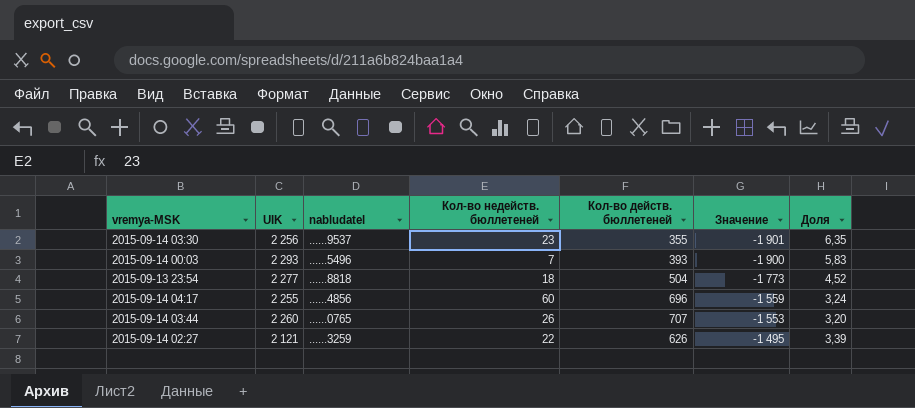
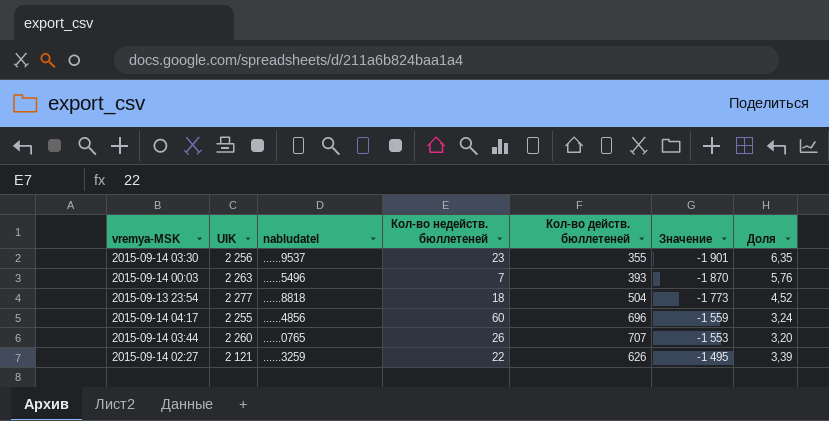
2015-09-14 00:03 | UIK: 2 293 -> 2 263
2015-09-14 00:03 | Значение: -1 900 -> -1 870
2015-09-14 00:03 | Доля: 5,83 -> 5,76

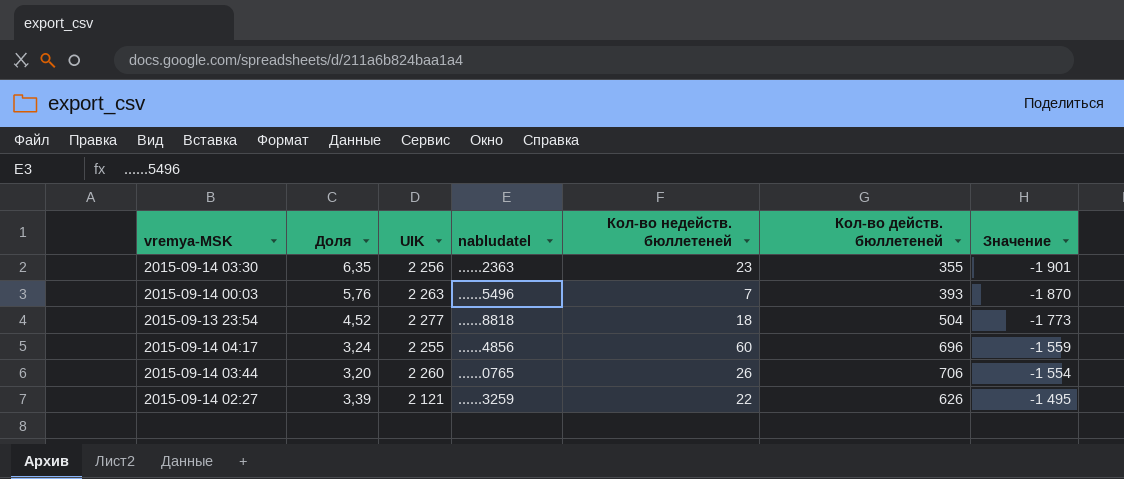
column Доля | position: 7 -> 2
2015-09-14 03:30 | nabludatel: ......9537 -> ......2363
2015-09-14 03:44 | Кол-во действ. бюллетеней: 707 -> 706
2015-09-14 03:44 | Значение: -1 553 -> -1 554

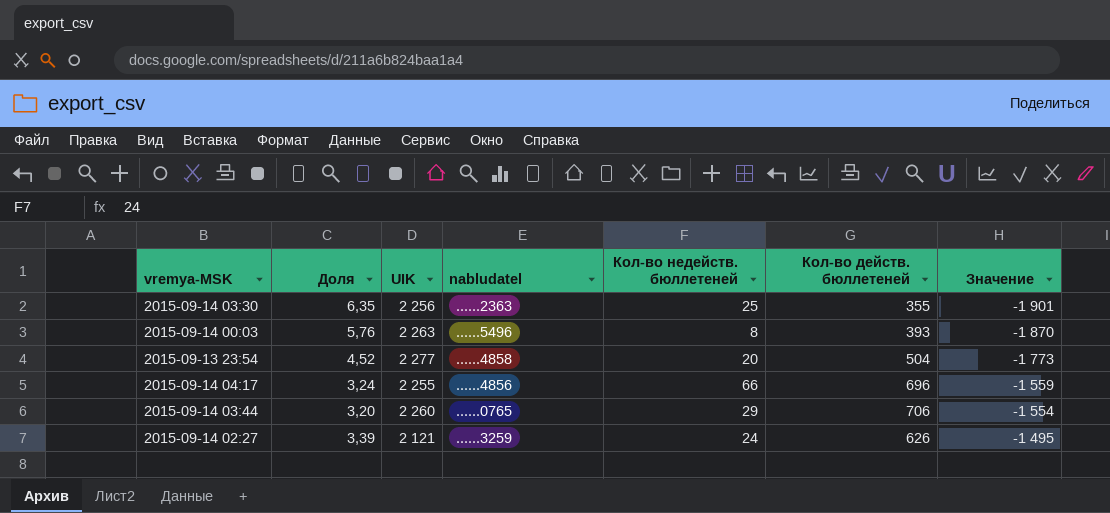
2015-09-14 03:30 | Кол-во недейств. бюллетеней: 23 -> 25
2015-09-14 00:03 | Кол-во недейств. бюллетеней: 7 -> 8
2015-09-13 23:54 | nabludatel: ......8818 -> ......4858
2015-09-13 23:54 | Кол-во недейств. бюллетеней: 18 -> 20
2015-09-14 04:17 | Кол-во недейств. бюллетеней: 60 -> 66
2015-09-14 03:44 | Кол-во недейств. бюллетеней: 26 -> 29
2015-09-14 02:27 | Кол-во недейств. бюллетеней: 22 -> 24

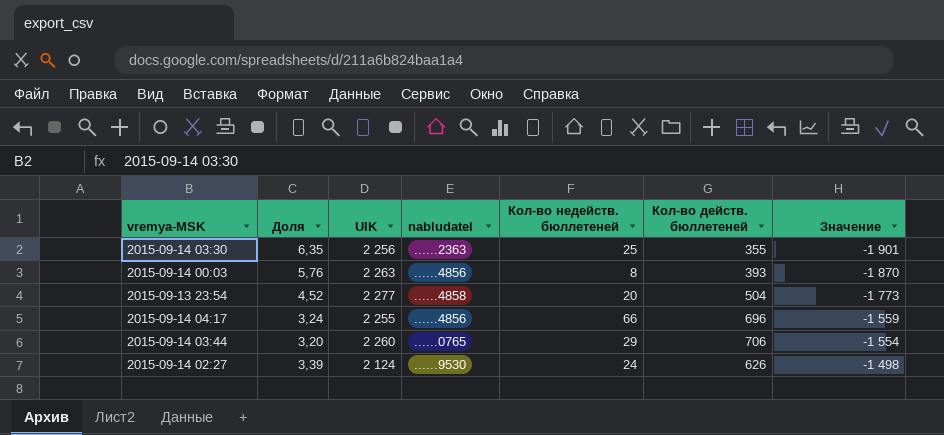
2015-09-14 00:03 | nabludatel: ......5496 -> ......4856
2015-09-14 02:27 | UIK: 2 121 -> 2 124
2015-09-14 02:27 | nabludatel: ......3259 -> ......9530
2015-09-14 02:27 | Значение: -1 495 -> -1 498

